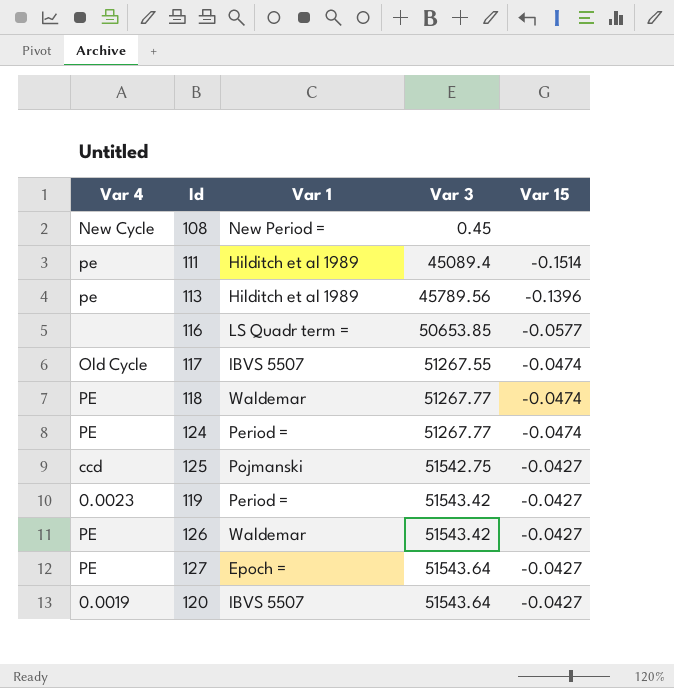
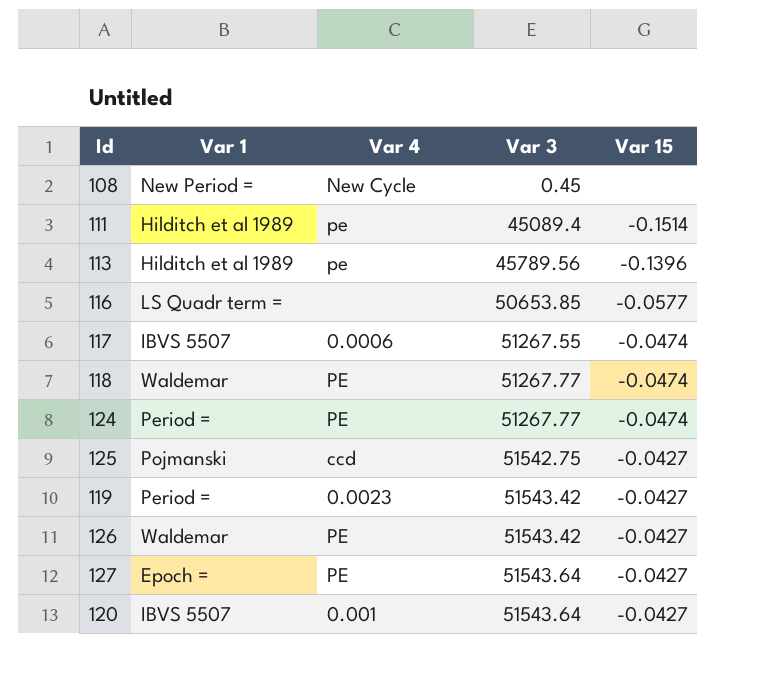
column Var 4 | position: 1 -> 3
117 | Var 4: Old Cycle -> 0.0006
120 | Var 4: 0.0019 -> 0.001

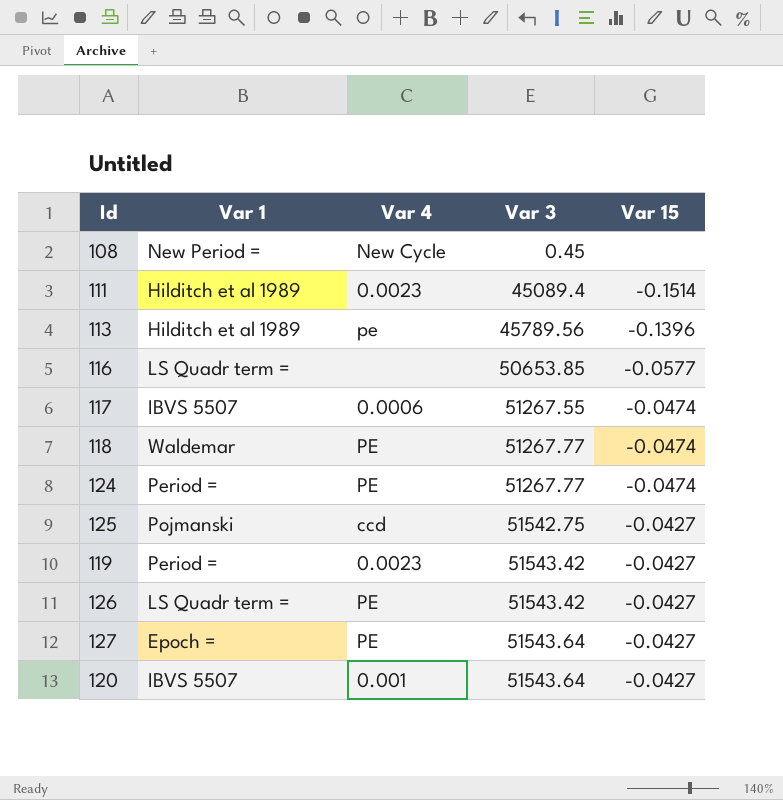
111 | Var 4: pe -> 0.0023
126 | Var 1: Waldemar -> LS Quadr term =

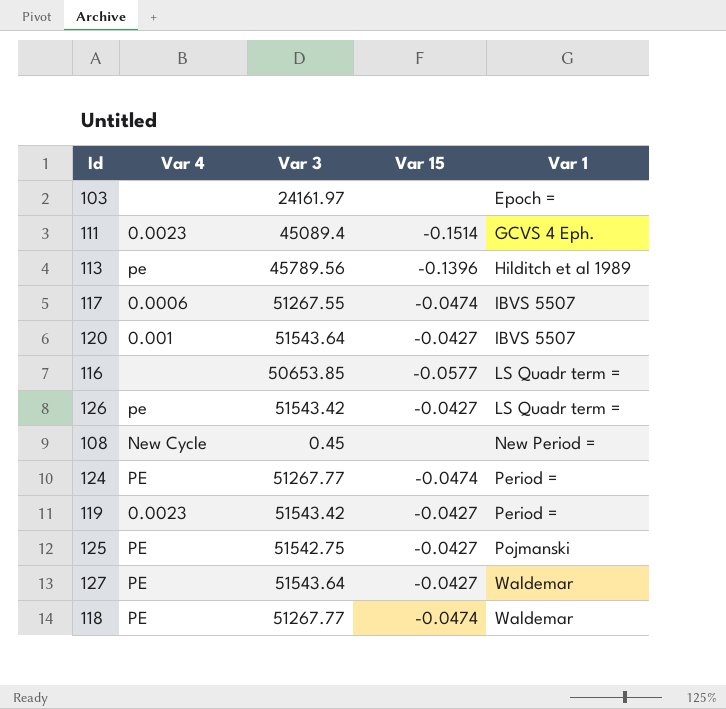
row order: Var 3 ascending -> Var 1 ascending
column Var 1 | position: 2 -> 5
row 103: none -> none | 24161.97 | none | Epoch =
111 | Var 1: Hilditch et al 1989 -> GCVS 4 Eph.
126 | Var 4: PE -> pe
125 | Var 4: ccd -> PE
127 | Var 1: Epoch = -> Waldemar

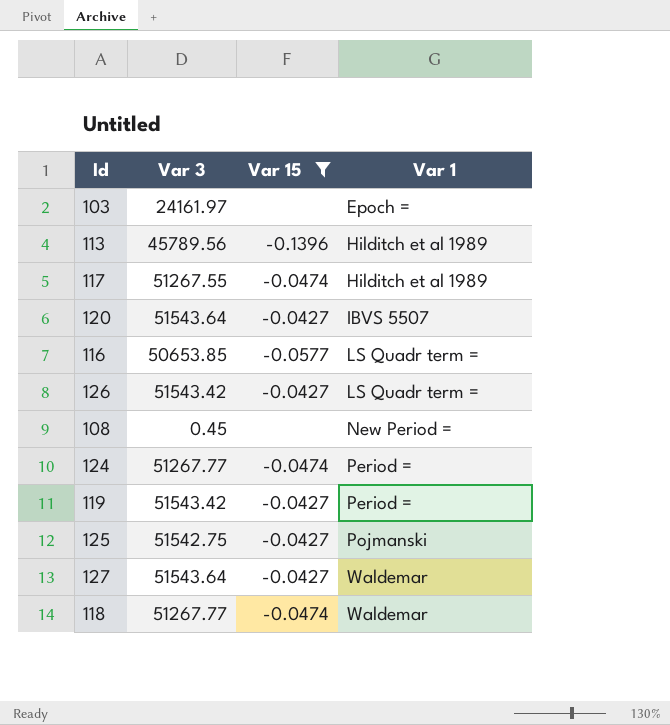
filter: none -> Var 15 != -0.1514
column Var 4 | position: 2 -> none
117 | Var 1: IBVS 5507 -> Hilditch et al 1989

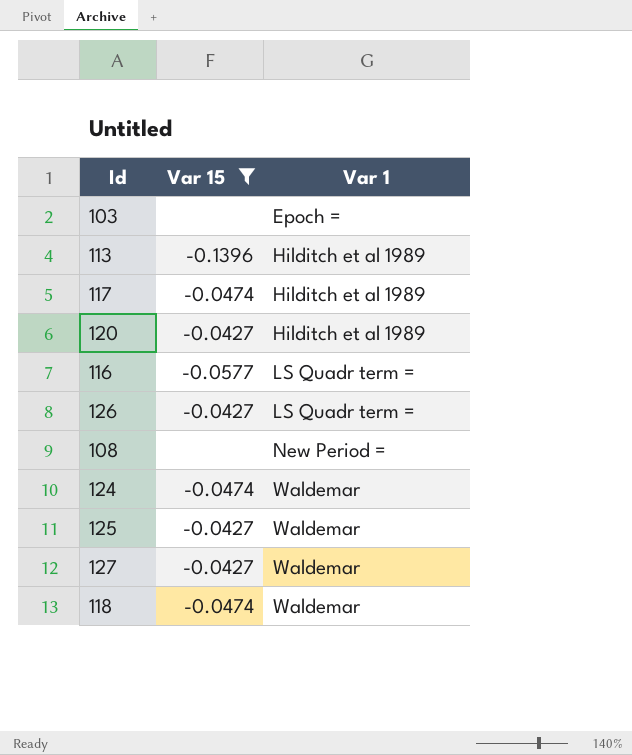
column Var 3 | position: 2 -> none
row 119: 51543.42 | -0.0427 | Period = -> none
120 | Var 1: IBVS 5507 -> Hilditch et al 1989
124 | Var 1: Period = -> Waldemar
125 | Var 1: Pojmanski -> Waldemar

